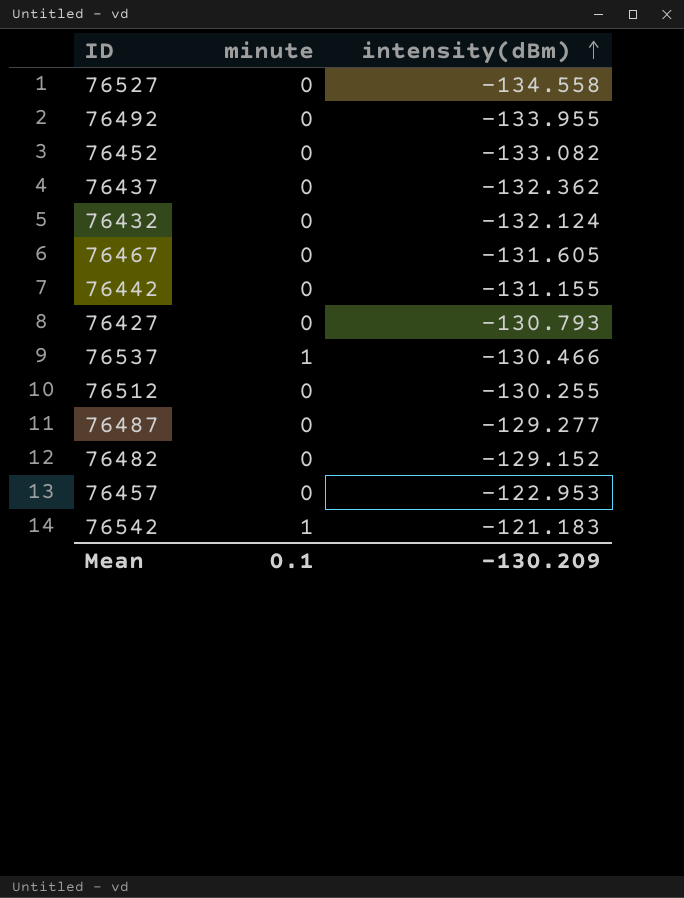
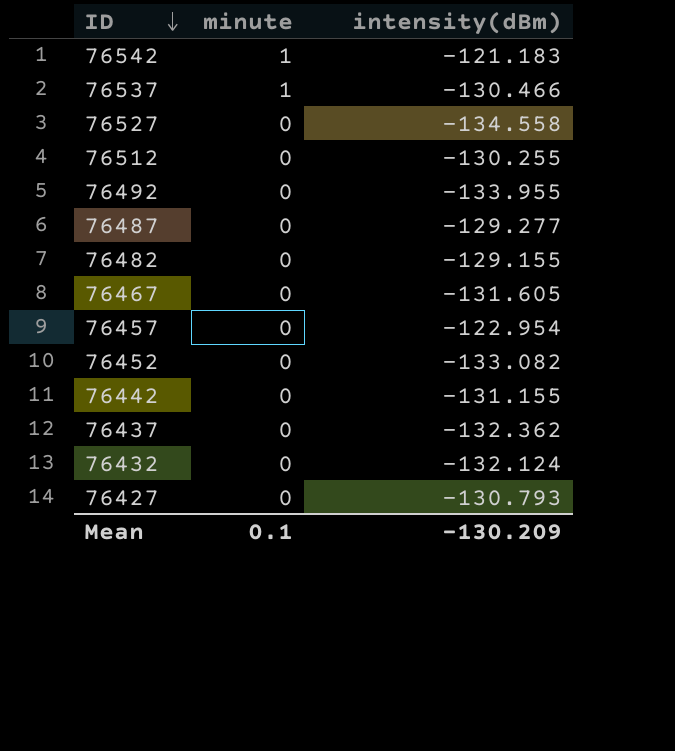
row order: intensity(dBm) ascending -> ID descending
76482 | intensity(dBm): -129.152 -> -129.155
76457 | intensity(dBm): -122.953 -> -122.954

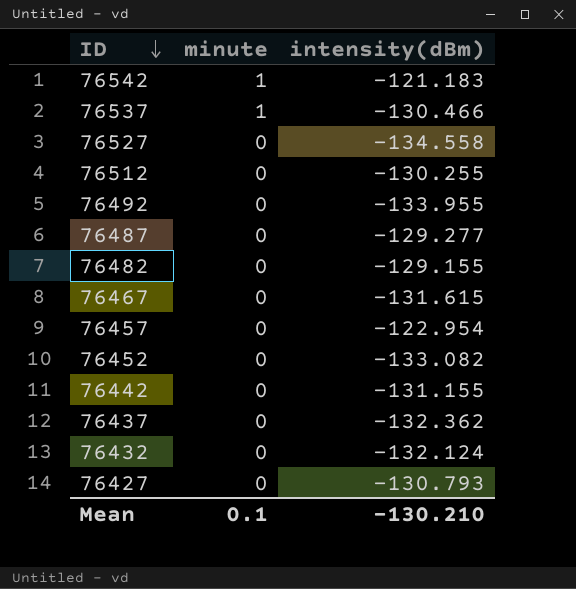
76467 | intensity(dBm): -131.605 -> -131.615
Mean | intensity(dBm): -130.209 -> -130.210

